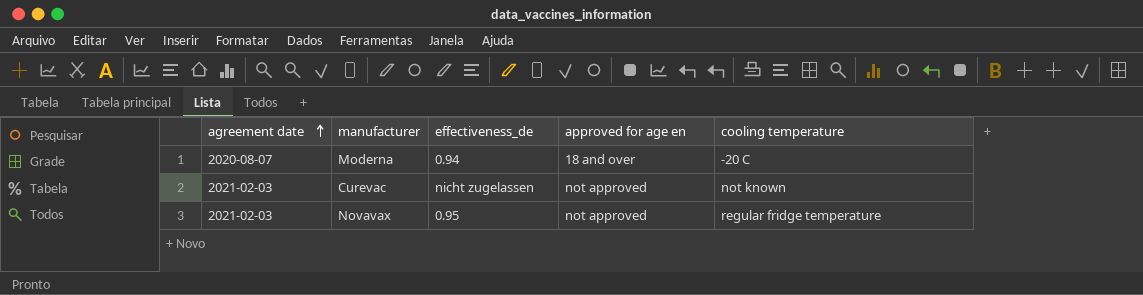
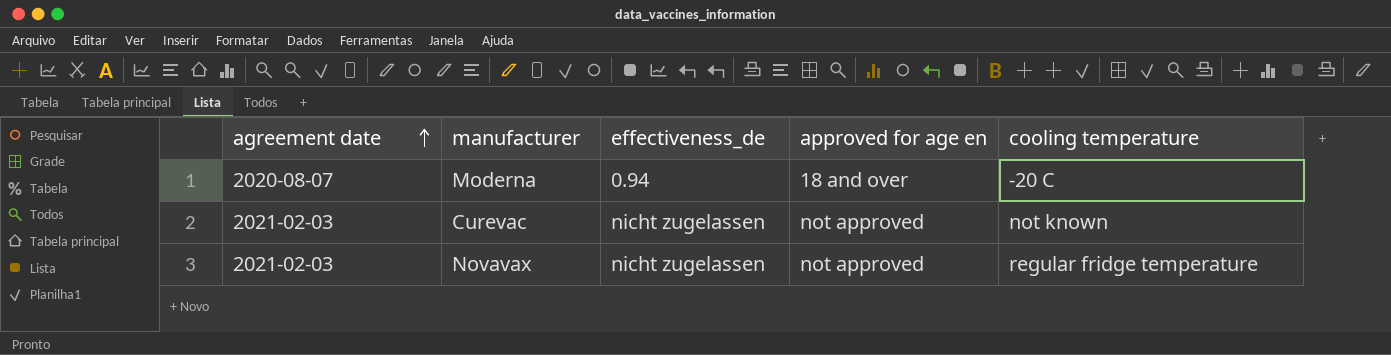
Novavax | effectiveness_de: 0.95 -> nicht zugelassen

